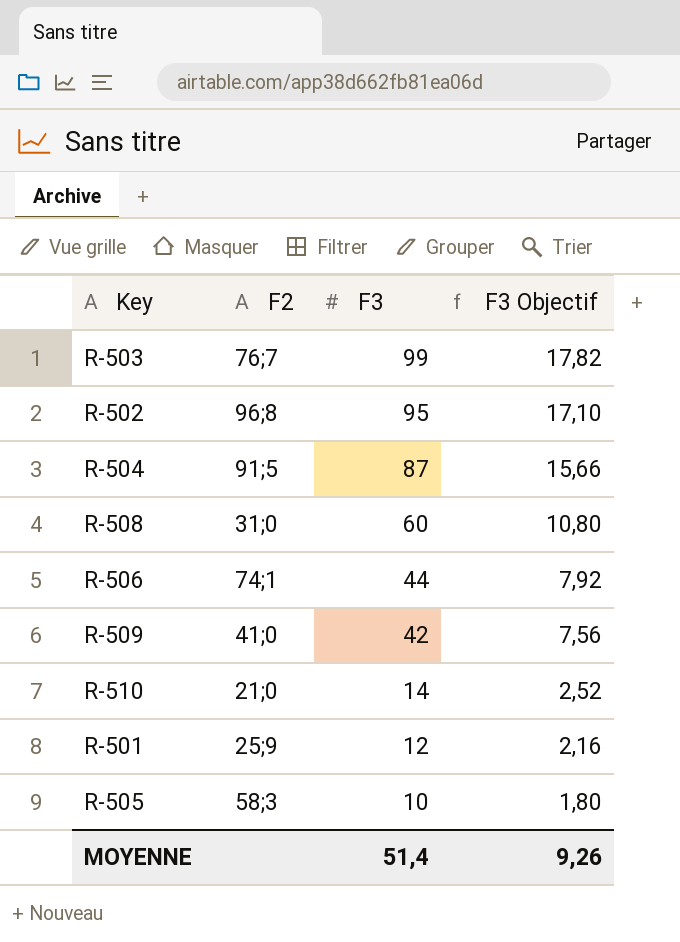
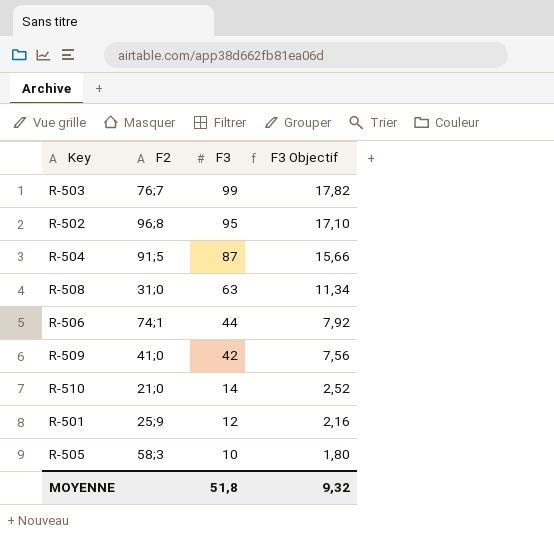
R-508 | F3: 60 -> 63
R-508 | F3 Objectif: 10,80 -> 11,34
MOYENNE | F3: 51,4 -> 51,8
MOYENNE | F3 Objectif: 9,26 -> 9,32

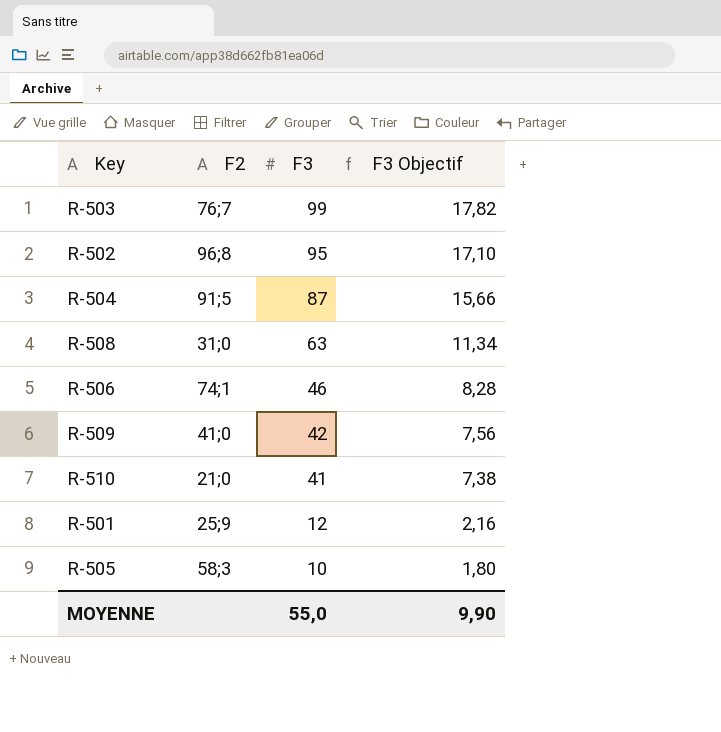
R-506 | F3: 44 -> 46
R-506 | F3 Objectif: 7,92 -> 8,28
R-510 | F3: 14 -> 41
R-510 | F3 Objectif: 2,52 -> 7,38
MOYENNE | F3: 51,8 -> 55,0
MOYENNE | F3 Objectif: 9,32 -> 9,90

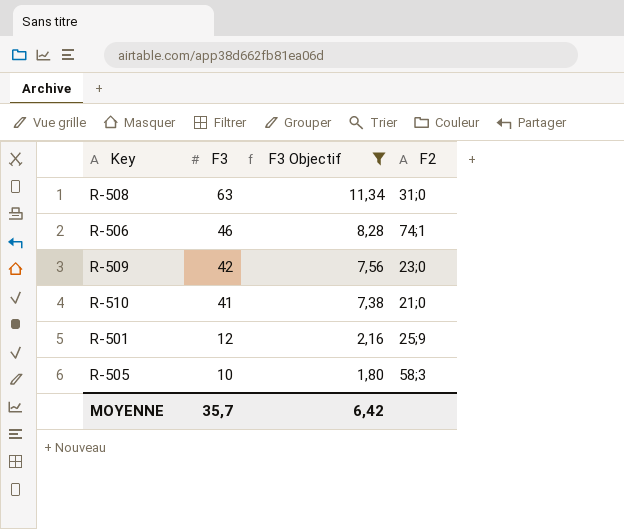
filter: none -> F3 Objectif <= 11,34
column F2 | position: 2 -> 4
R-509 | F2: 41;0 -> 23;0
MOYENNE | F3: 55,0 -> 35,7
MOYENNE | F3 Objectif: 9,90 -> 6,42

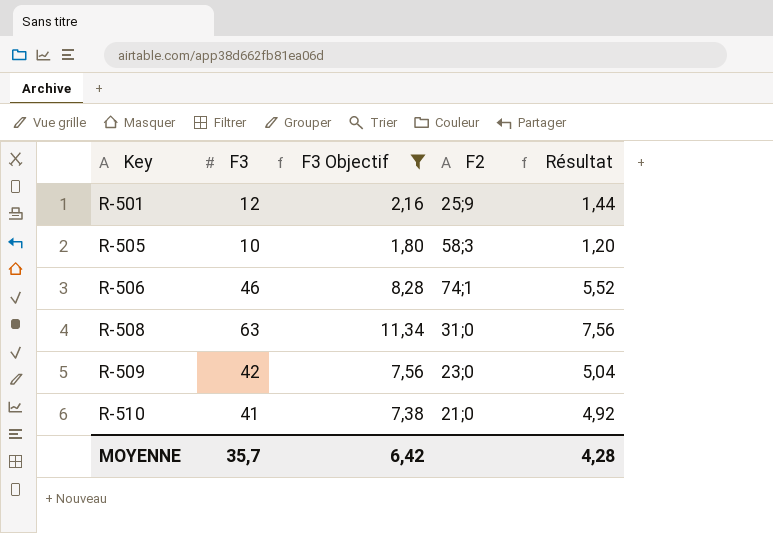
row order: F3 descending -> Key ascending
column Résultat | formula: none -> [F3] * 0,12

